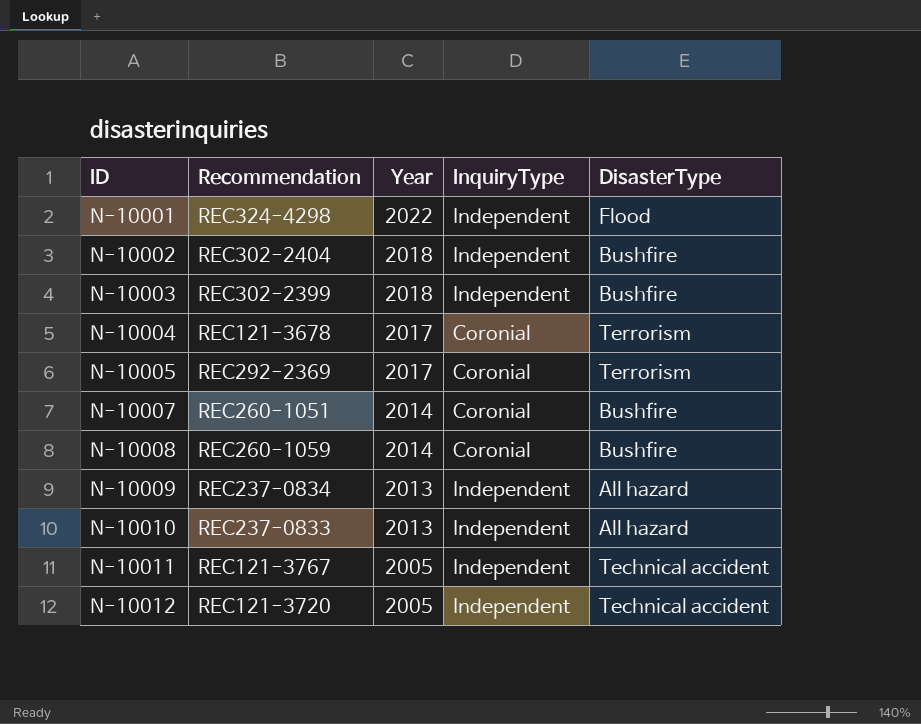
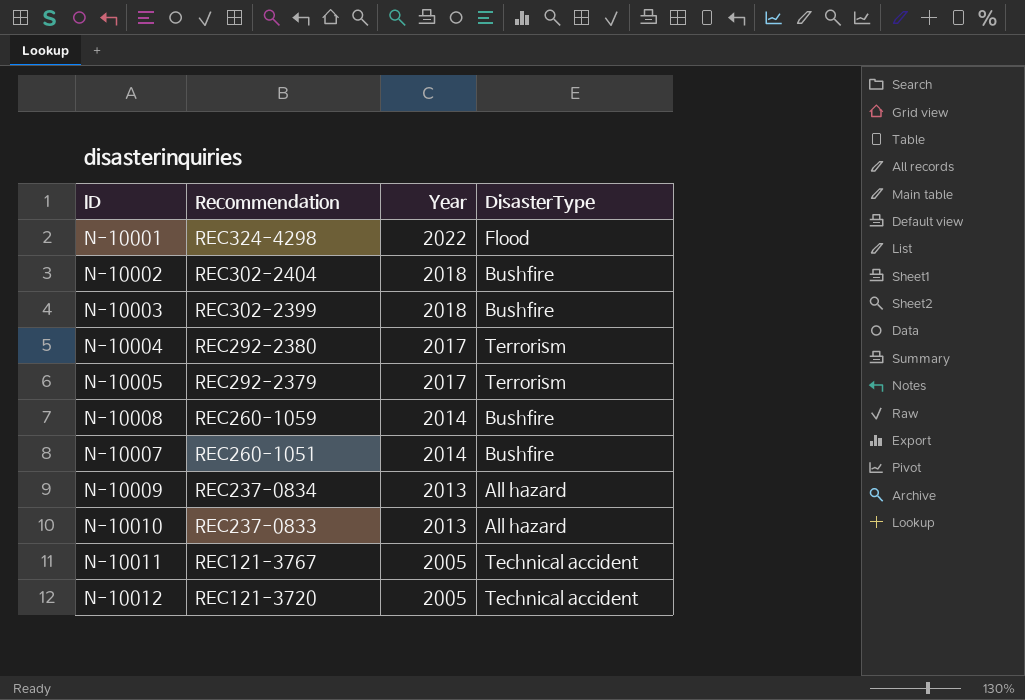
row order: ID ascending -> Recommendation descending
column InquiryType | position: 4 -> none
N-10004 | Recommendation: REC121-3678 -> REC292-2380
N-10005 | Recommendation: REC292-2369 -> REC292-2379

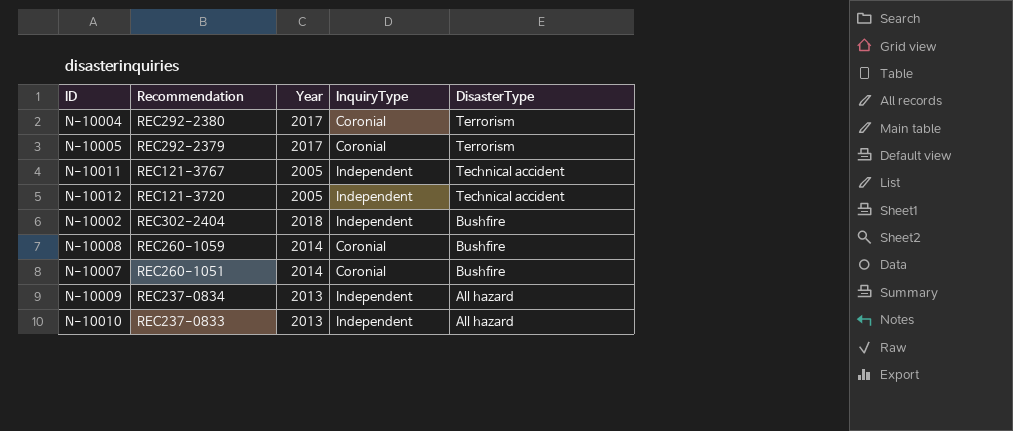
row order: Recommendation descending -> DisasterType descending
column InquiryType | position: none -> 4
row N-10001: REC324-4298 | 2022 | Flood -> none
row N-10003: REC302-2399 | 2018 | Bushfire -> none

